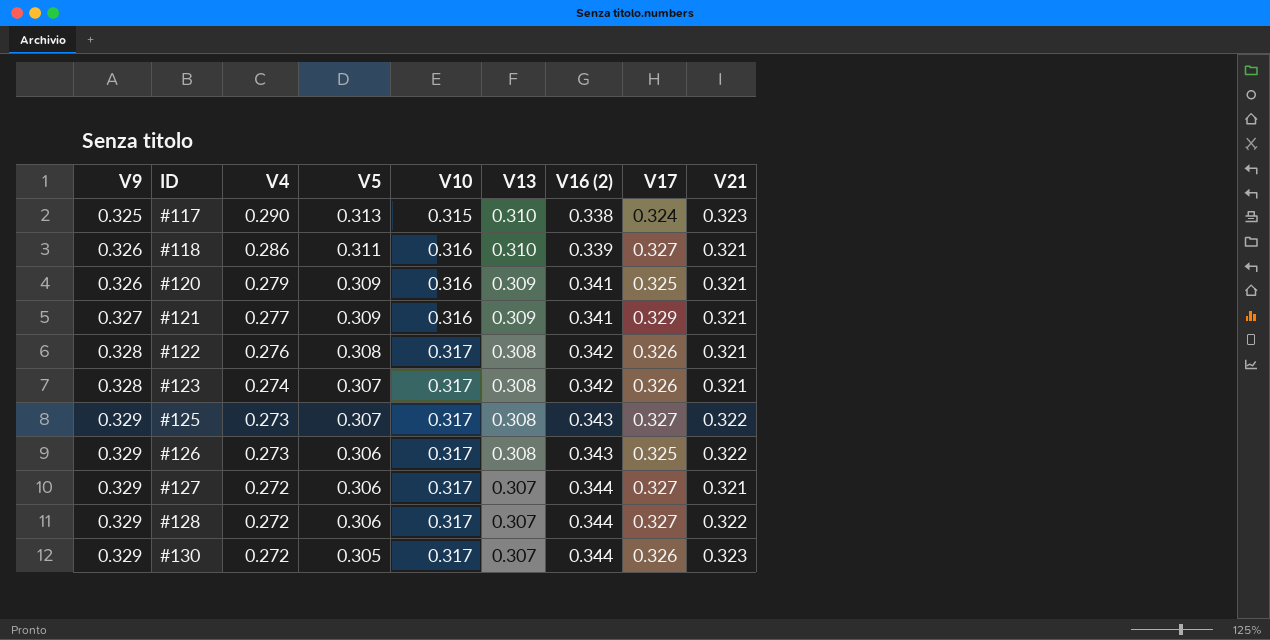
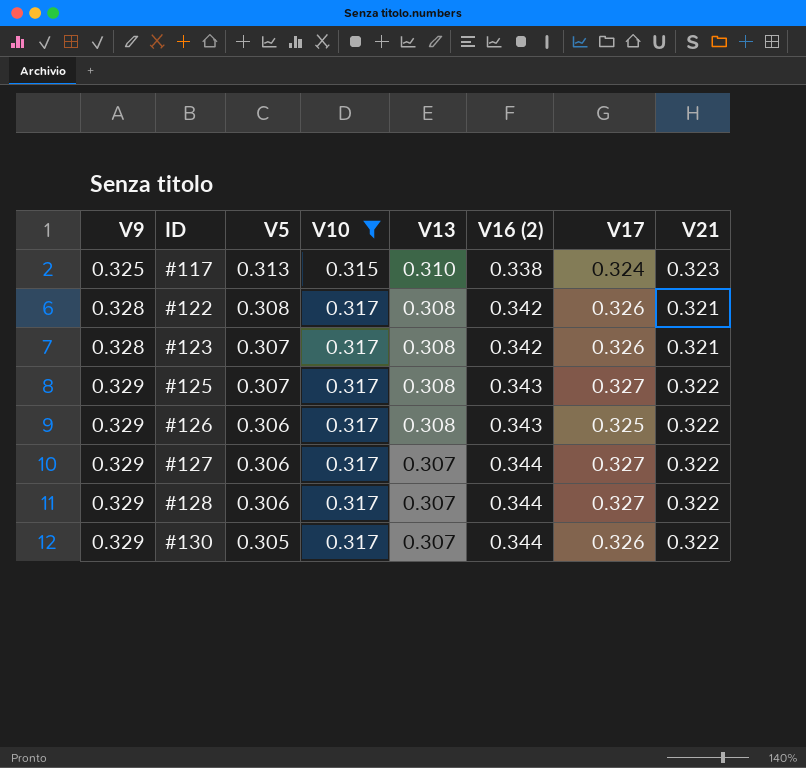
filter: none -> V10 != 0.316
column V4 | position: 3 -> none
#127 | V21: 0.321 -> 0.322
#130 | V21: 0.323 -> 0.322

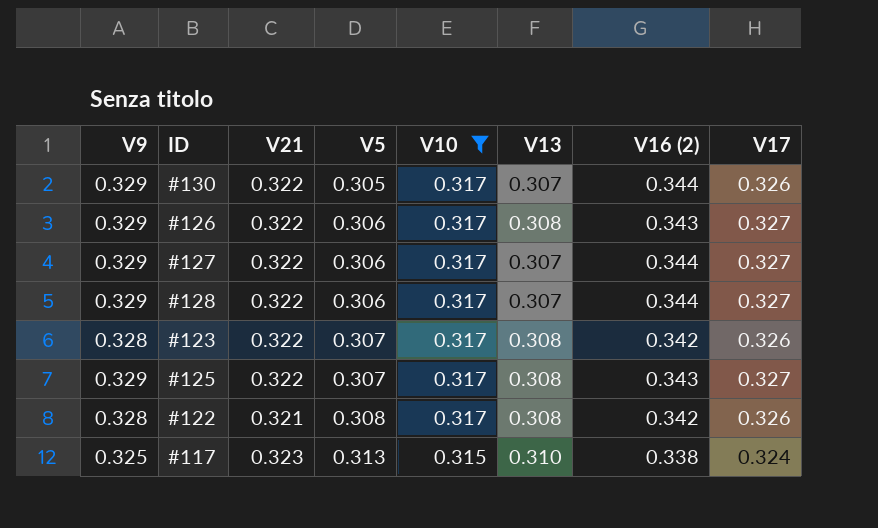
row order: V9 ascending -> V5 ascending
column V21 | position: 8 -> 3
#126 | V17: 0.325 -> 0.327
#123 | V21: 0.321 -> 0.322

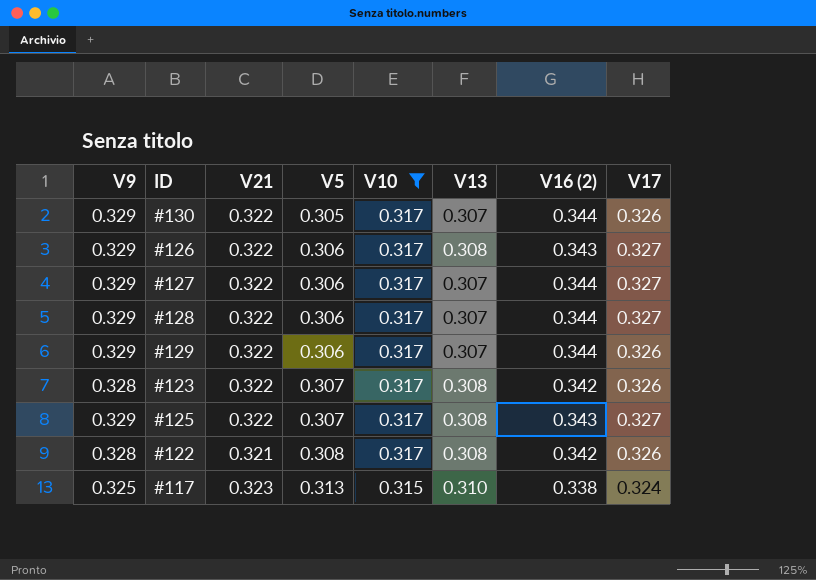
row #129: none -> 0.329 | 0.322 | 0.306 | 0.317 | 0.307 | 0.344 | 0.326

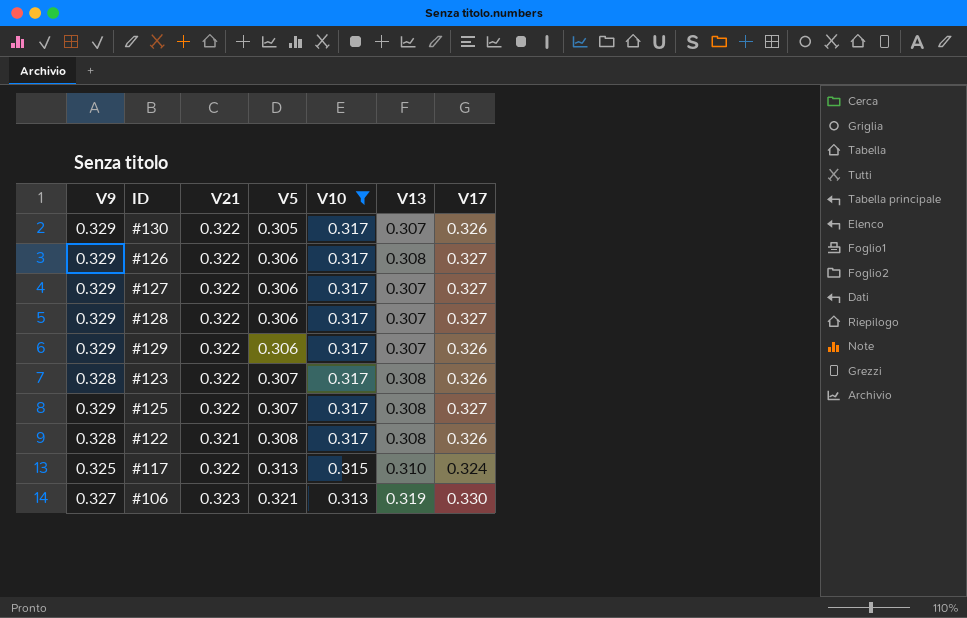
column V16 (2) | position: 7 -> none
#117 | V21: 0.323 -> 0.322
row #106: none -> 0.327 | 0.323 | 0.321 | 0.313 | 0.319 | 0.330

